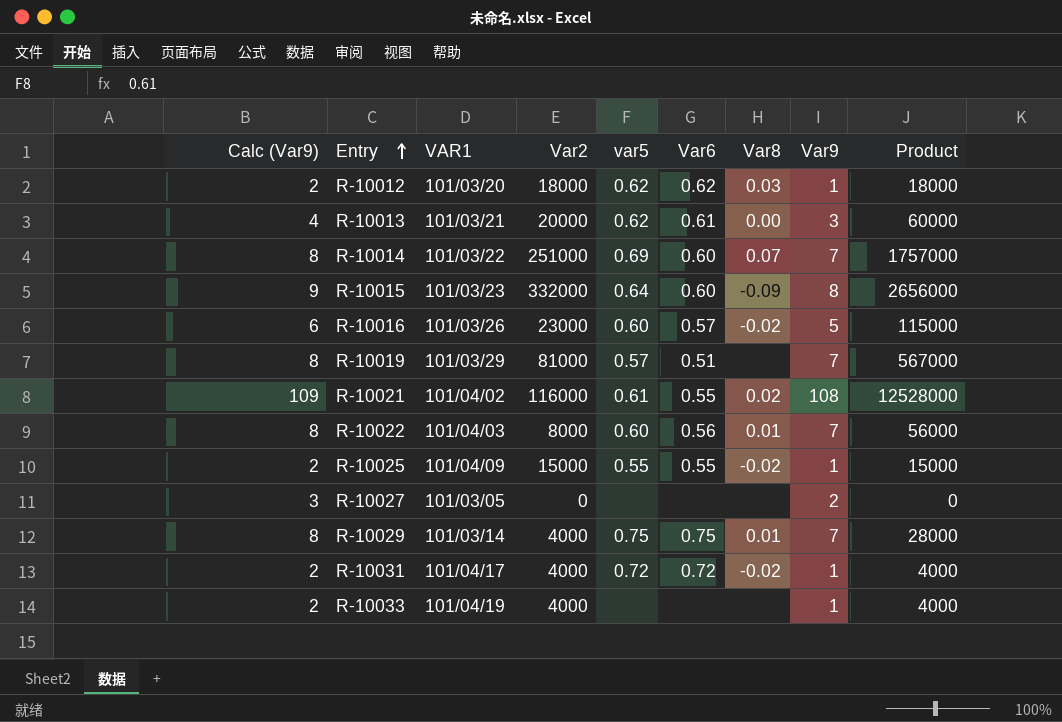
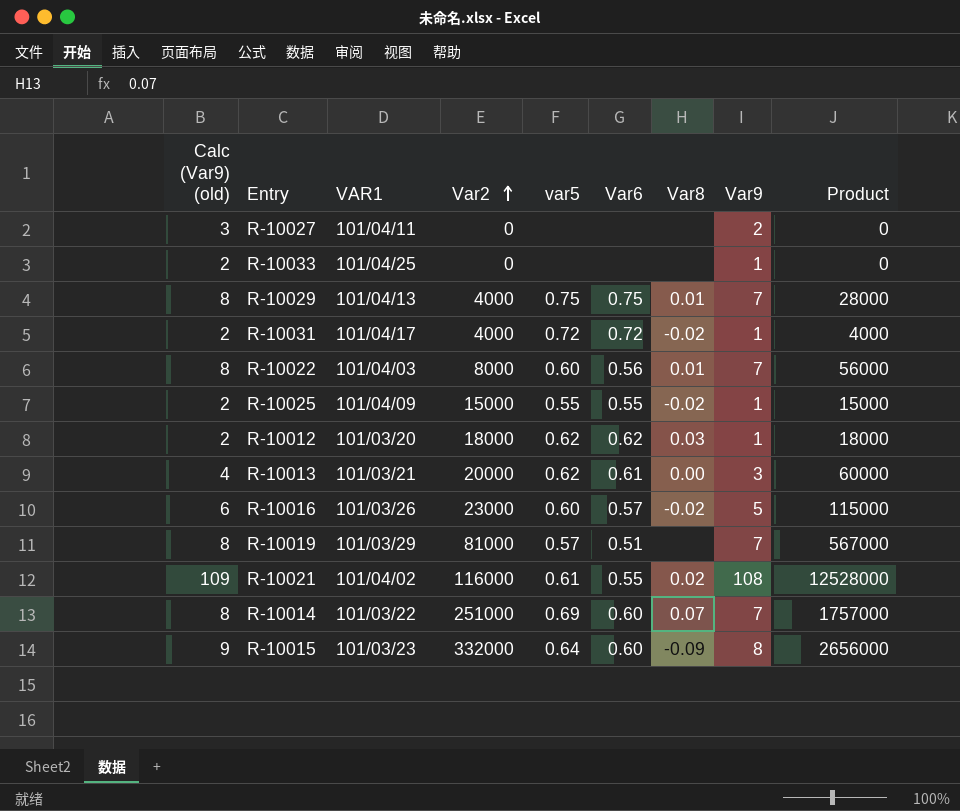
row order: Entry ascending -> Var2 ascending
column name: Calc (Var9) -> Calc (Var9) (old)
R-10027 | VAR1: 101/03/05 -> 101/04/11
R-10033 | VAR1: 101/04/19 -> 101/04/25
R-10033 | Var2: 4000 -> 0
R-10033 | Product: 4000 -> 0
R-10029 | VAR1: 101/03/14 -> 101/04/13

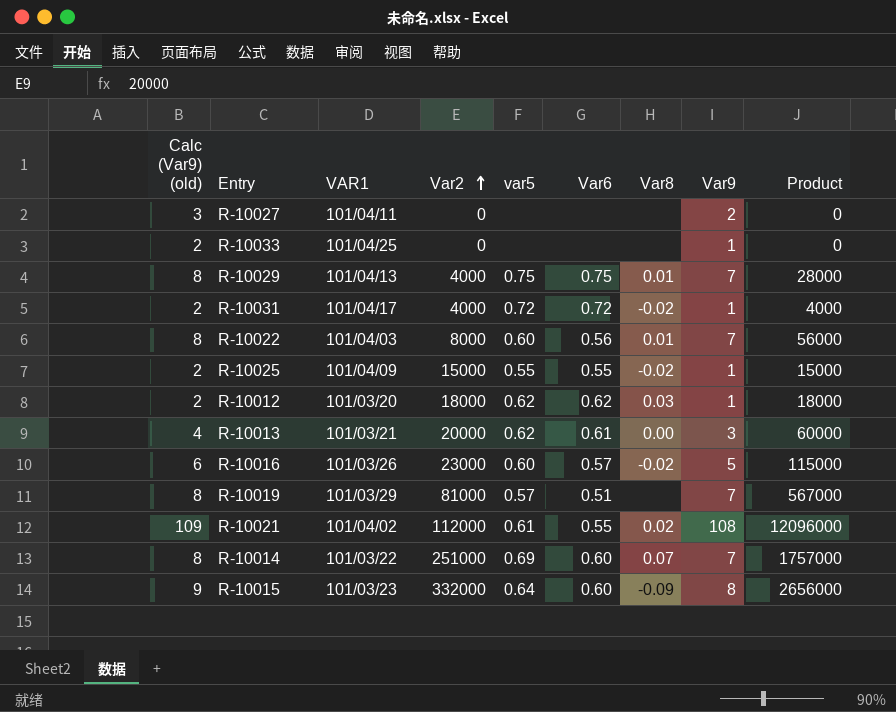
R-10021 | Var2: 116000 -> 112000
R-10021 | Product: 12528000 -> 12096000

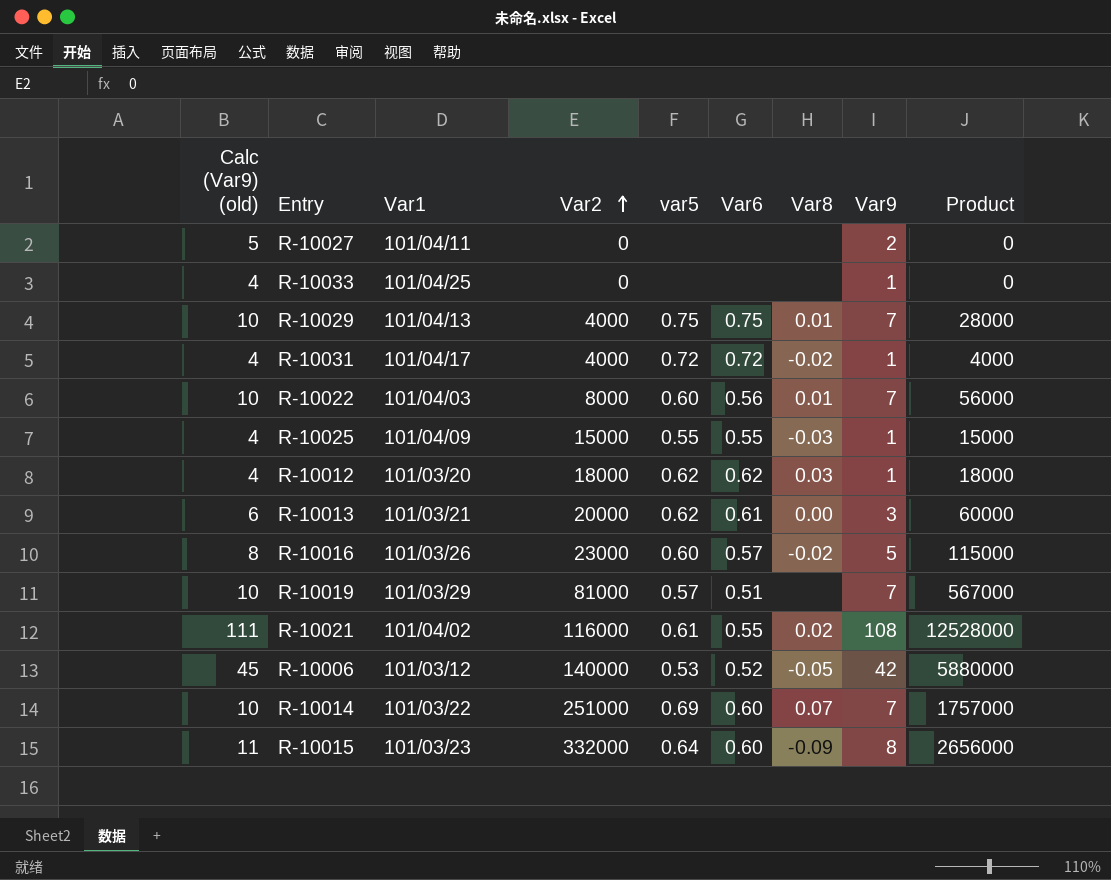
column Calc (Var9) (old) | formula: [Var9] + 1 -> [Var9] + 3
column name: VAR1 -> Var1
R-10025 | Var8: -0.02 -> -0.03
R-10021 | Var2: 112000 -> 116000
R-10021 | Product: 12096000 -> 12528000
row R-10006: none -> 45 | 101/03/12 | 140000 | 0.53 | 0.52 | -0.05 | 42 | 5880000

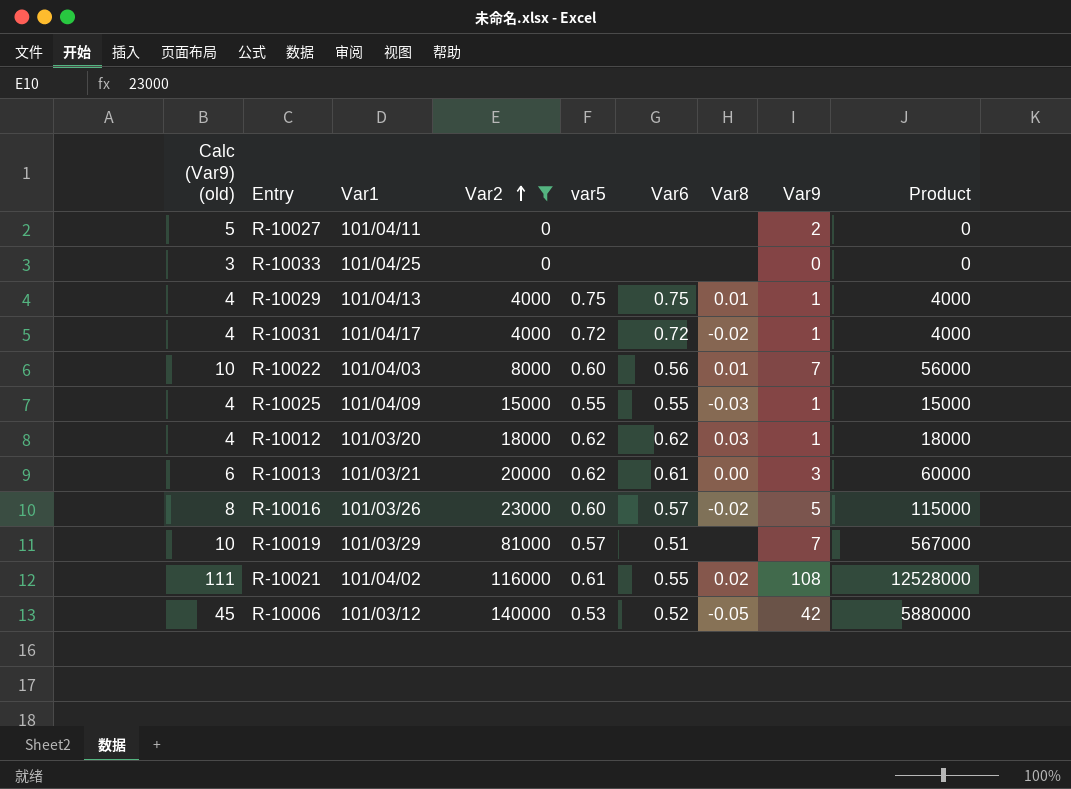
filter: none -> Var2 <= 140000
R-10033 | Calc (Var9) (old): 4 -> 3
R-10033 | Var9: 1 -> 0
R-10029 | Calc (Var9) (old): 10 -> 4
R-10029 | Var9: 7 -> 1
R-10029 | Product: 28000 -> 4000

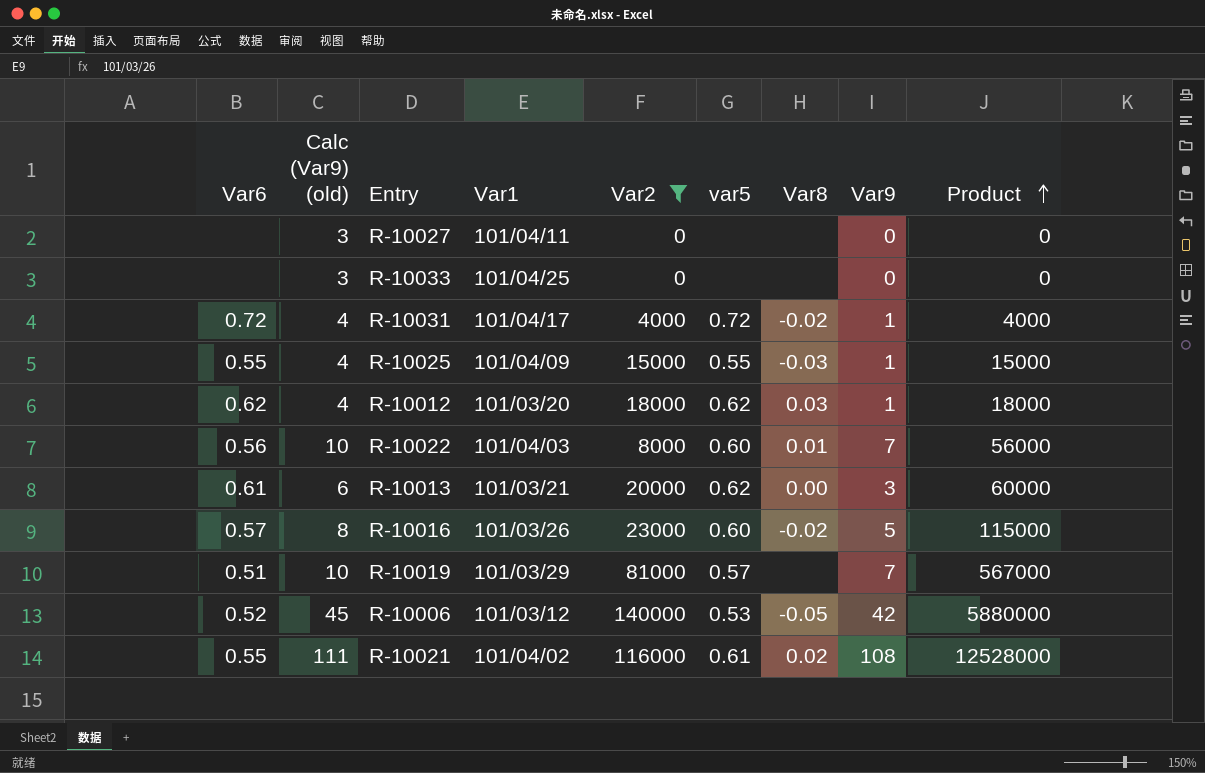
row order: Var2 ascending -> Product ascending
column Var6 | position: 6 -> 1
row R-10029: 4 | 101/04/13 | 4000 | 0.75 | 0.75 | 0.01 | 1 | 4000 -> none
R-10027 | Calc (Var9) (old): 5 -> 3
R-10027 | Var9: 2 -> 0

